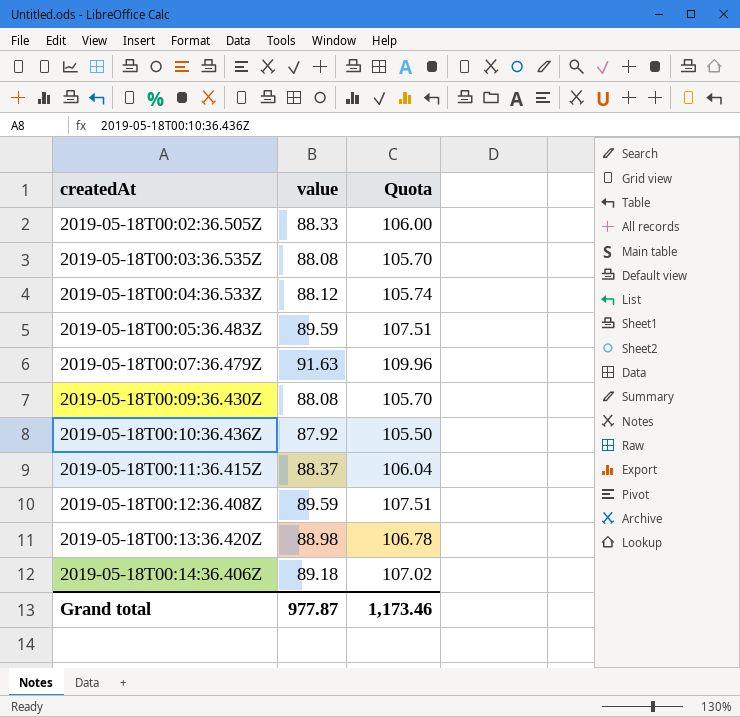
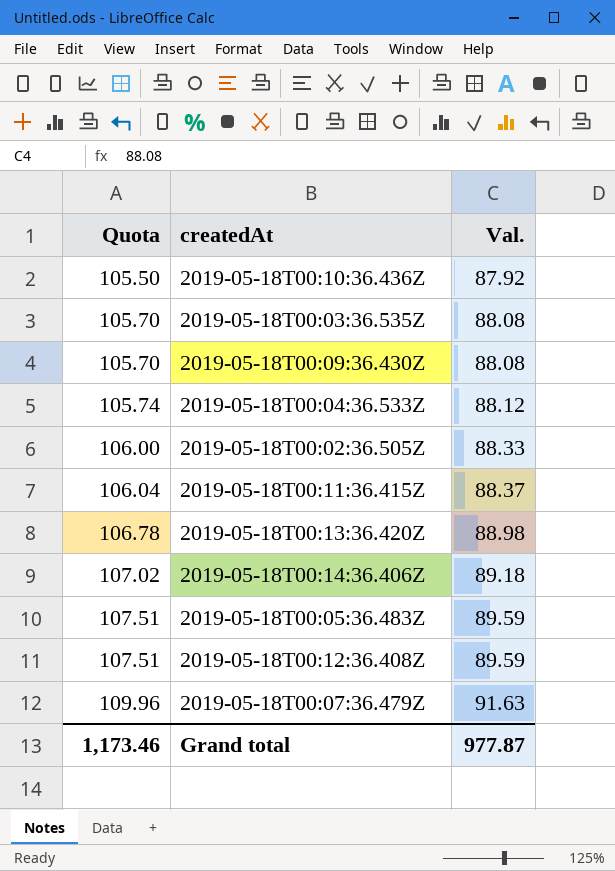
row order: createdAt ascending -> Quota ascending
column Quota | position: 3 -> 1
column name: value -> Val.

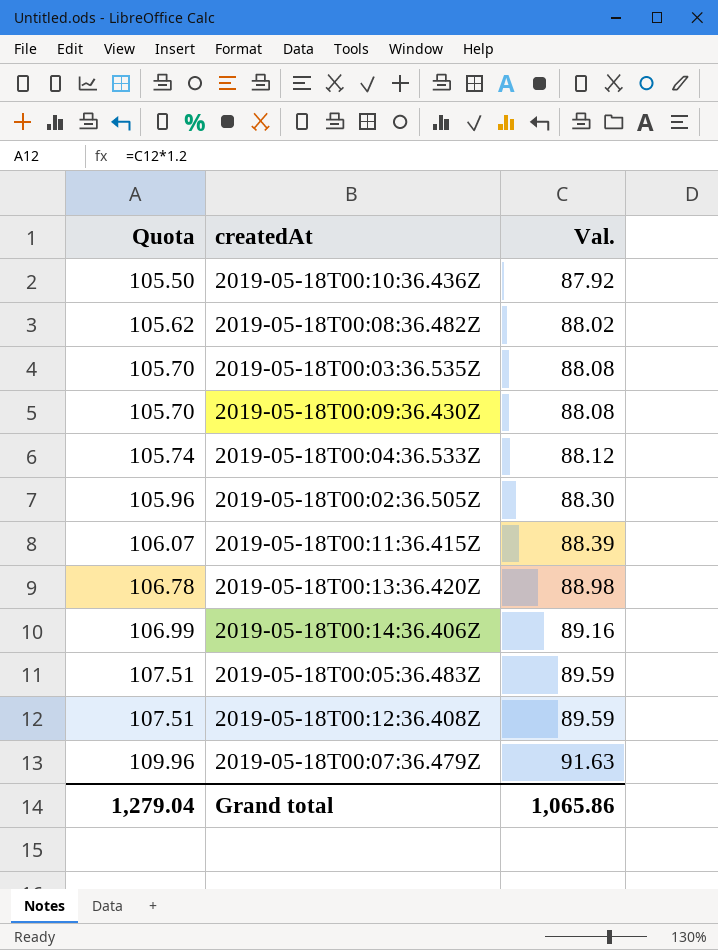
row 2019-05-18T00:08:36.482Z: none -> 105.62 | 88.02
2019-05-18T00:02:36.505Z | Quota: 106.00 -> 105.96
2019-05-18T00:02:36.505Z | Val.: 88.33 -> 88.30
2019-05-18T00:11:36.415Z | Quota: 106.04 -> 106.07
2019-05-18T00:11:36.415Z | Val.: 88.37 -> 88.39
2019-05-18T00:14:36.406Z | Quota: 107.02 -> 106.99
2019-05-18T00:14:36.406Z | Val.: 89.18 -> 89.16
Grand total | Quota: 1,173.46 -> 1,279.04
Grand total | Val.: 977.87 -> 1,065.86

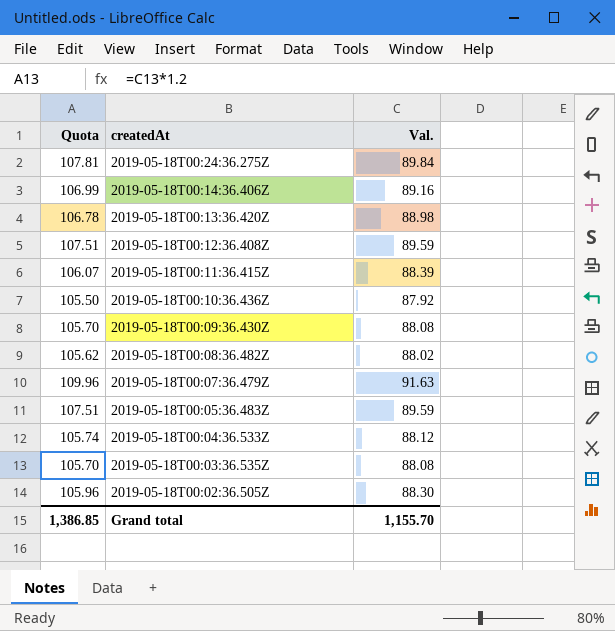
row order: Quota ascending -> createdAt descending
row 2019-05-18T00:24:36.275Z: none -> 107.81 | 89.84
Grand total | Quota: 1,279.04 -> 1,386.85
Grand total | Val.: 1,065.86 -> 1,155.70

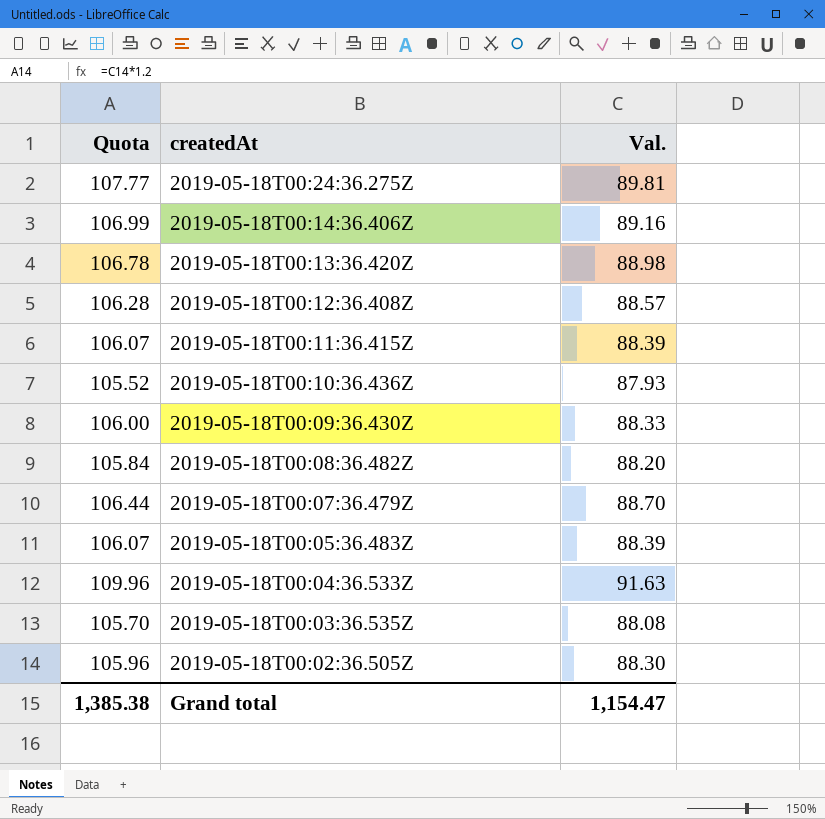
2019-05-18T00:24:36.275Z | Quota: 107.81 -> 107.77
2019-05-18T00:24:36.275Z | Val.: 89.84 -> 89.81
2019-05-18T00:12:36.408Z | Quota: 107.51 -> 106.28
2019-05-18T00:12:36.408Z | Val.: 89.59 -> 88.57
2019-05-18T00:10:36.436Z | Quota: 105.50 -> 105.52
2019-05-18T00:10:36.436Z | Val.: 87.92 -> 87.93
2019-05-18T00:09:36.430Z | Quota: 105.70 -> 106.00
2019-05-18T00:09:36.430Z | Val.: 88.08 -> 88.33
2019-05-18T00:08:36.482Z | Quota: 105.62 -> 105.84
2019-05-18T00:08:36.482Z | Val.: 88.02 -> 88.20
2019-05-18T00:07:36.479Z | Quota: 109.96 -> 106.44
2019-05-18T00:07:36.479Z | Val.: 91.63 -> 88.70
2019-05-18T00:05:36.483Z | Quota: 107.51 -> 106.07
2019-05-18T00:05:36.483Z | Val.: 89.59 -> 88.39
2019-05-18T00:04:36.533Z | Quota: 105.74 -> 109.96
2019-05-18T00:04:36.533Z | Val.: 88.12 -> 91.63
Grand total | Quota: 1,386.85 -> 1,385.38
Grand total | Val.: 1,155.70 -> 1,154.47

